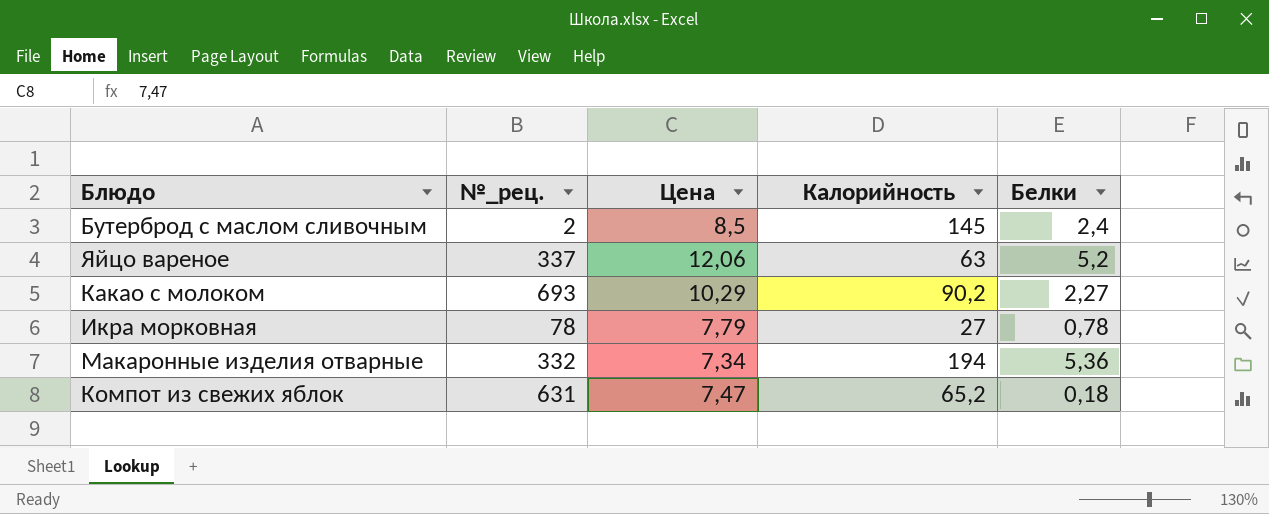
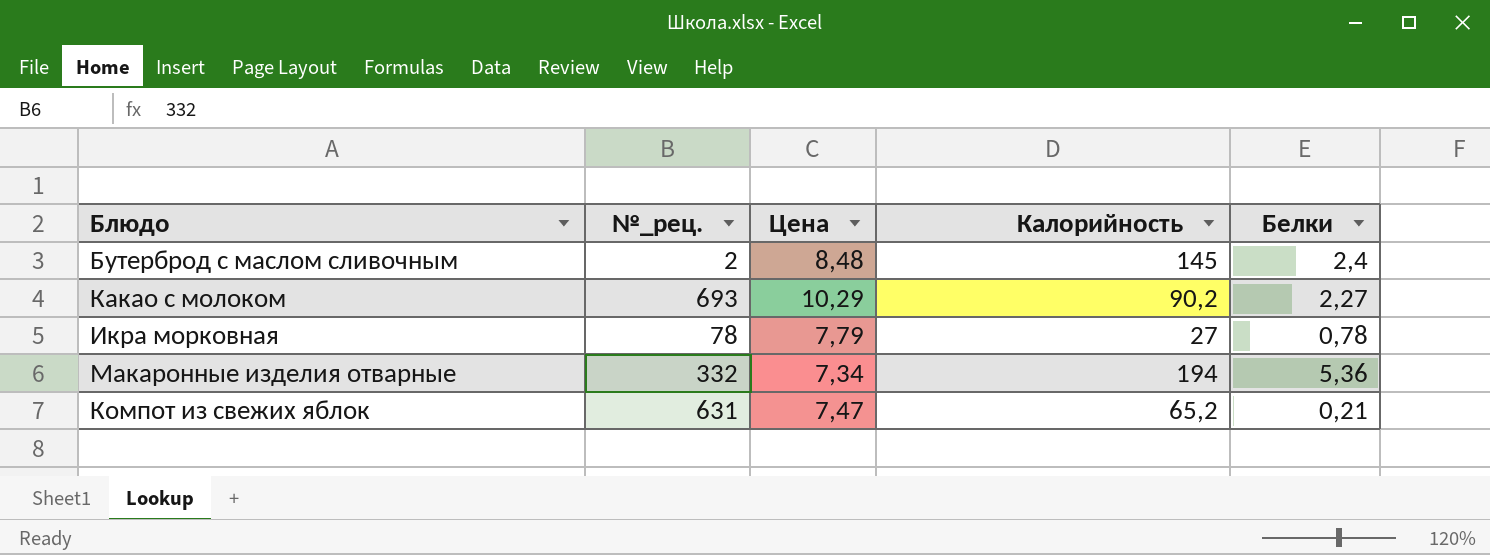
row Яйцо вареное: 337 | 12,06 | 63 | 5,2 -> none
Бутерброд с маслом сливочным | Цена: 8,5 -> 8,48
Компот из свежих яблок | Белки: 0,18 -> 0,21

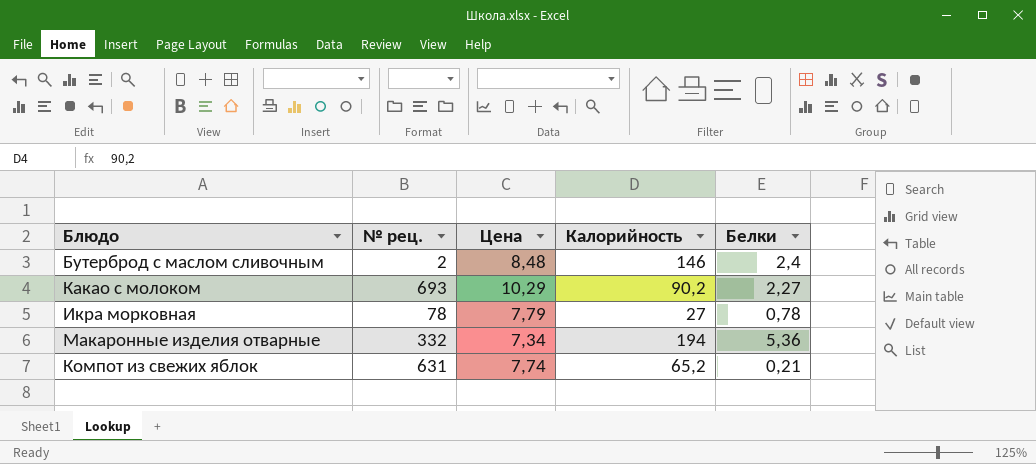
column name: №_рец. -> № рец.
Бутерброд с маслом сливочным | Калорийность: 145 -> 146
Компот из свежих яблок | Цена: 7,47 -> 7,74

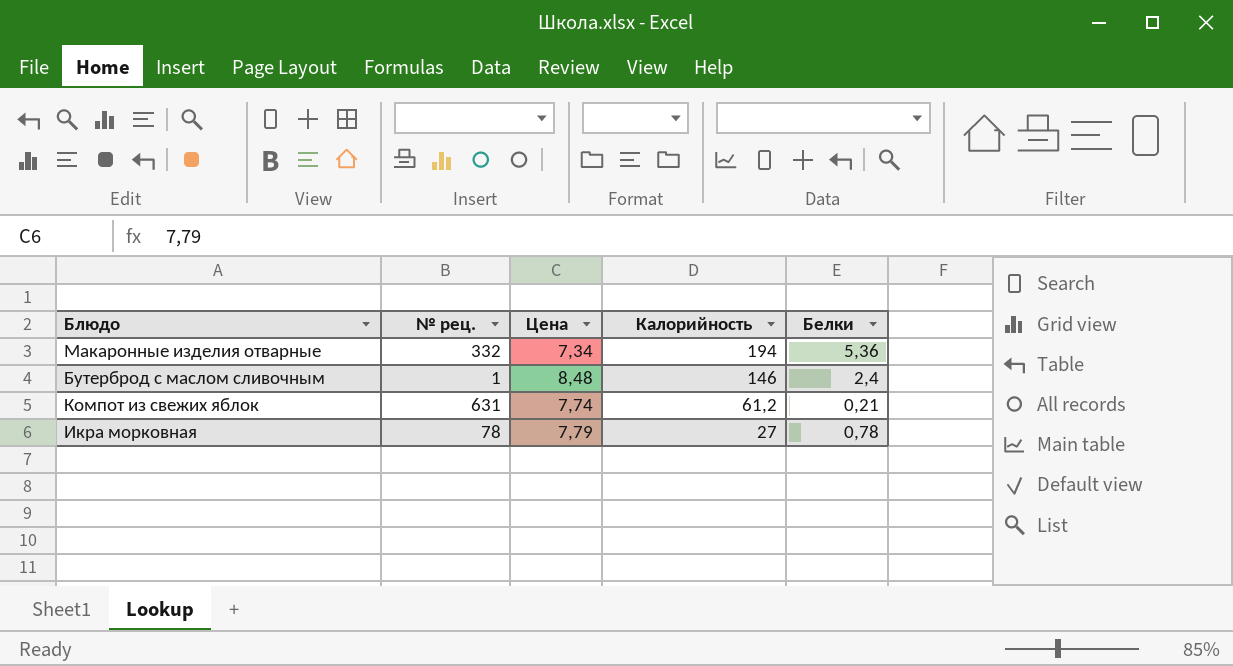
row order: none -> Калорийность descending
row Какао с молоком: 693 | 10,29 | 90,2 | 2,27 -> none
Бутерброд с маслом сливочным | № рец.: 2 -> 1
Компот из свежих яблок | Калорийность: 65,2 -> 61,2

